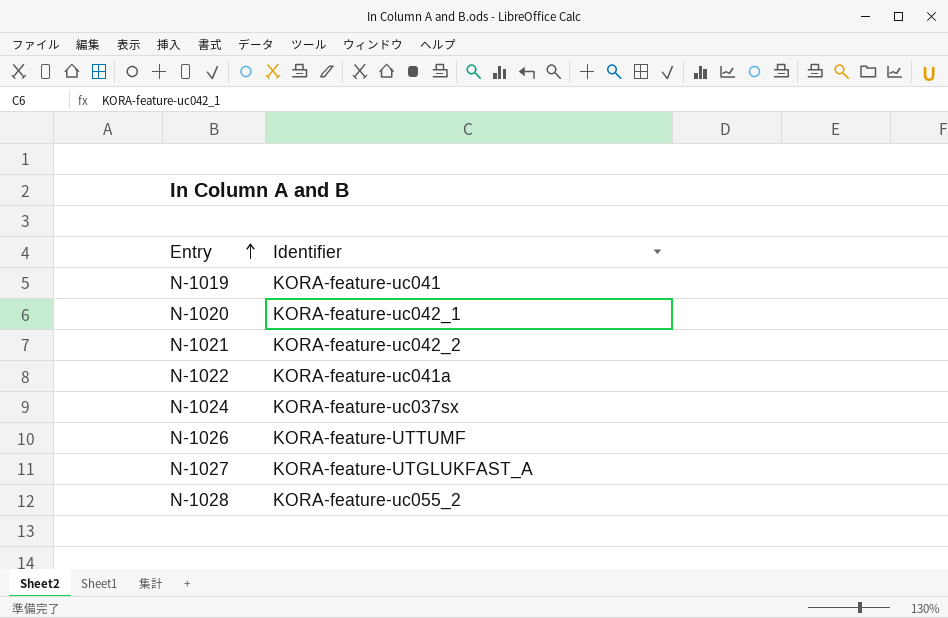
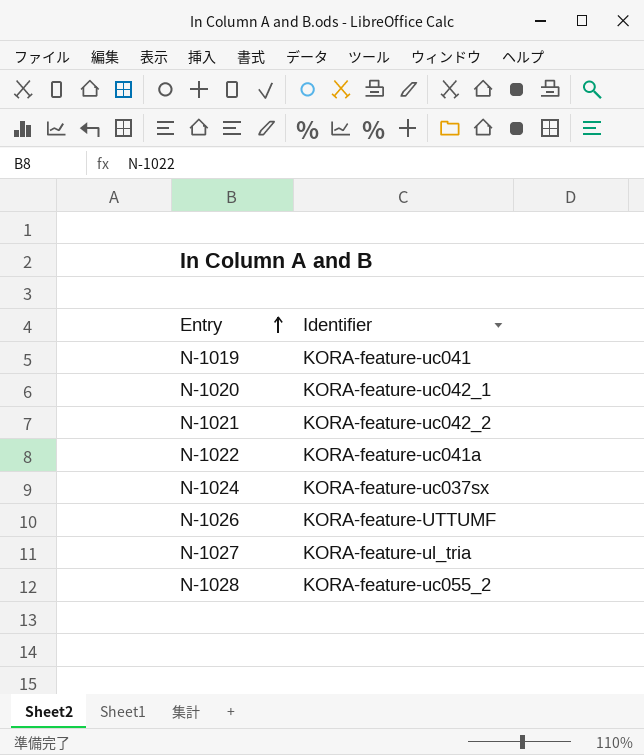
N-1027 | Identifier: KORA-feature-UTGLUKFAST_A -> KORA-feature-ul_tria

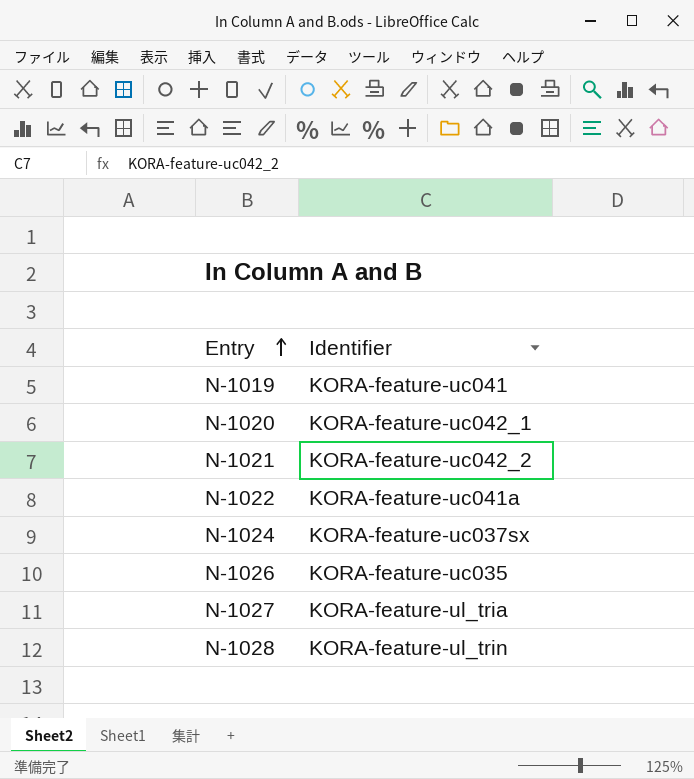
N-1026 | Identifier: KORA-feature-UTTUMF -> KORA-feature-uc035
N-1028 | Identifier: KORA-feature-uc055_2 -> KORA-feature-ul_trin

